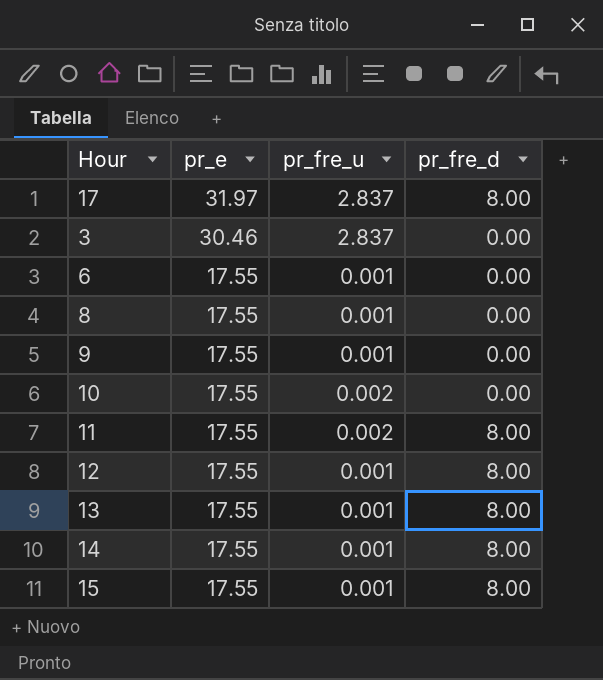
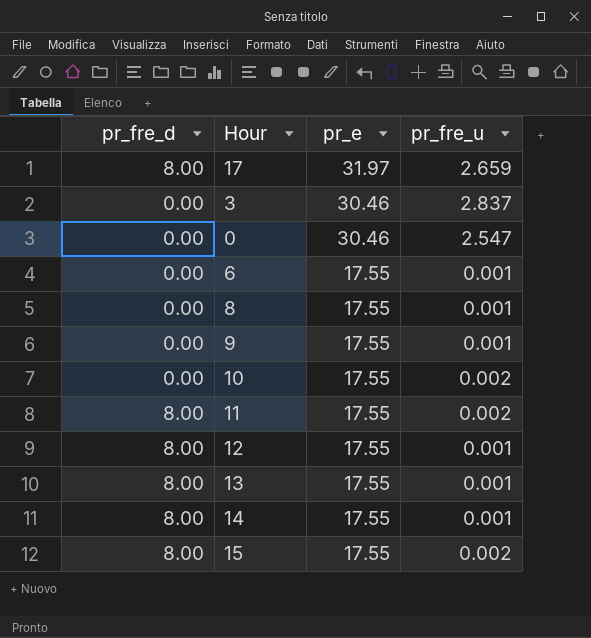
column pr_fre_d | position: 4 -> 1
17 | pr_fre_u: 2.837 -> 2.659
row 0: none -> 0.00 | 30.46 | 2.547
15 | pr_fre_u: 0.001 -> 0.002

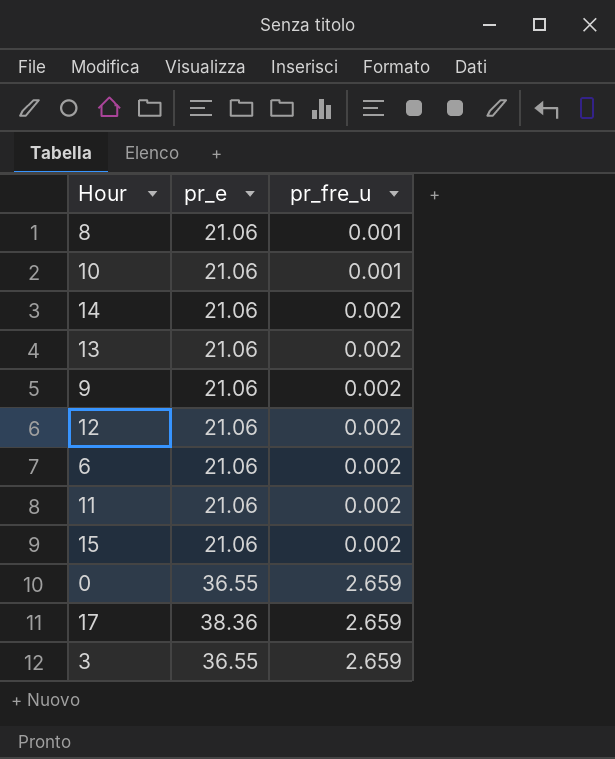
row order: pr_e descending -> pr_fre_u ascending
column pr_fre_d | position: 1 -> none
8 | pr_e: 17.55 -> 21.06
10 | pr_e: 17.55 -> 21.06
10 | pr_fre_u: 0.002 -> 0.001
14 | pr_e: 17.55 -> 21.06
14 | pr_fre_u: 0.001 -> 0.002
13 | pr_e: 17.55 -> 21.06
13 | pr_fre_u: 0.001 -> 0.002
9 | pr_e: 17.55 -> 21.06
9 | pr_fre_u: 0.001 -> 0.002
12 | pr_e: 17.55 -> 21.06
12 | pr_fre_u: 0.001 -> 0.002
6 | pr_e: 17.55 -> 21.06
6 | pr_fre_u: 0.001 -> 0.002
11 | pr_e: 17.55 -> 21.06
15 | pr_e: 17.55 -> 21.06
0 | pr_e: 30.46 -> 36.55
0 | pr_fre_u: 2.547 -> 2.659
17 | pr_e: 31.97 -> 38.36
3 | pr_e: 30.46 -> 36.55
3 | pr_fre_u: 2.837 -> 2.659

